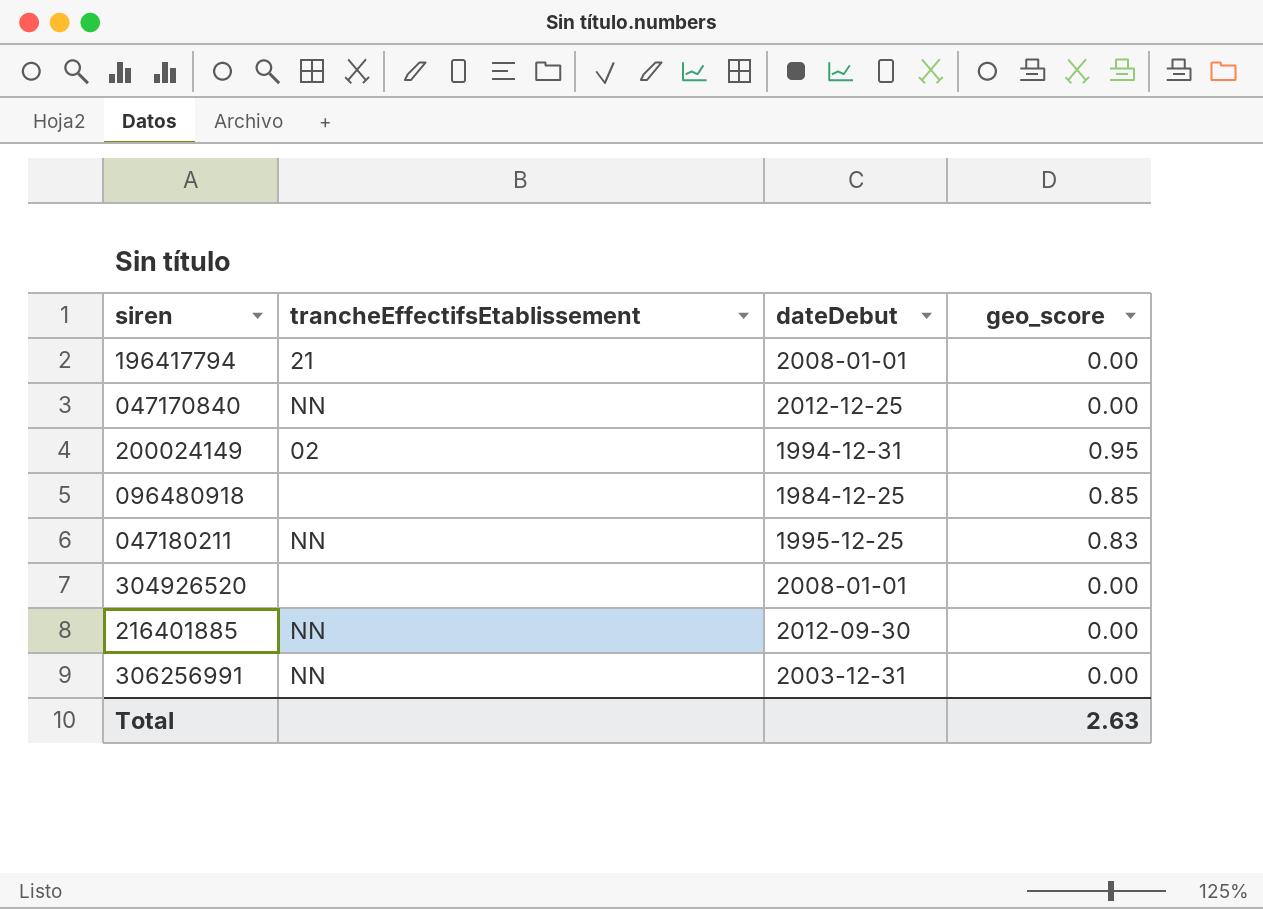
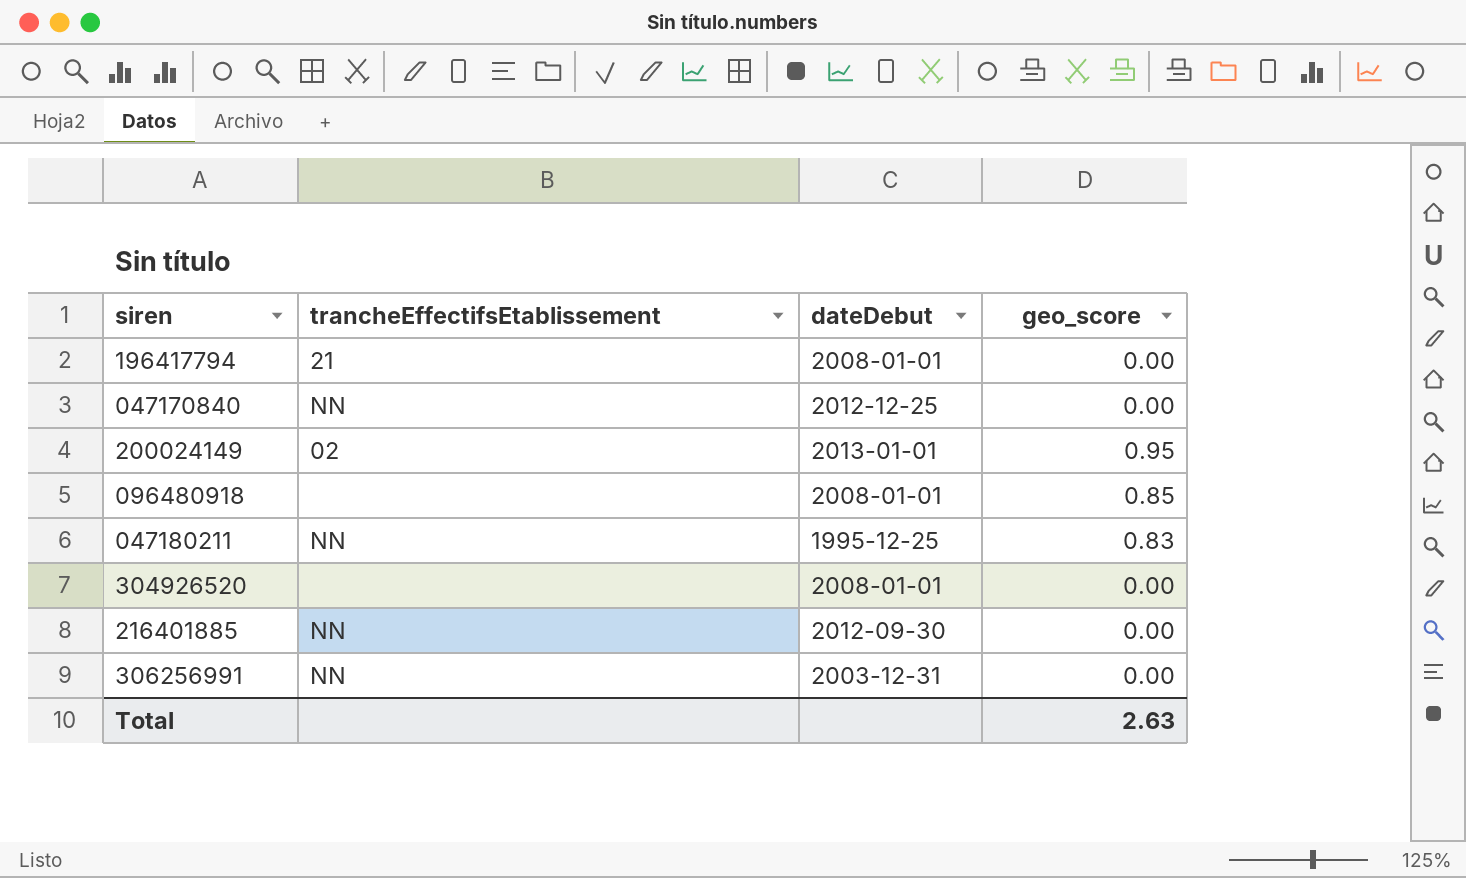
200024149 | dateDebut: 1994-12-31 -> 2013-01-01
096480918 | dateDebut: 1984-12-25 -> 2008-01-01

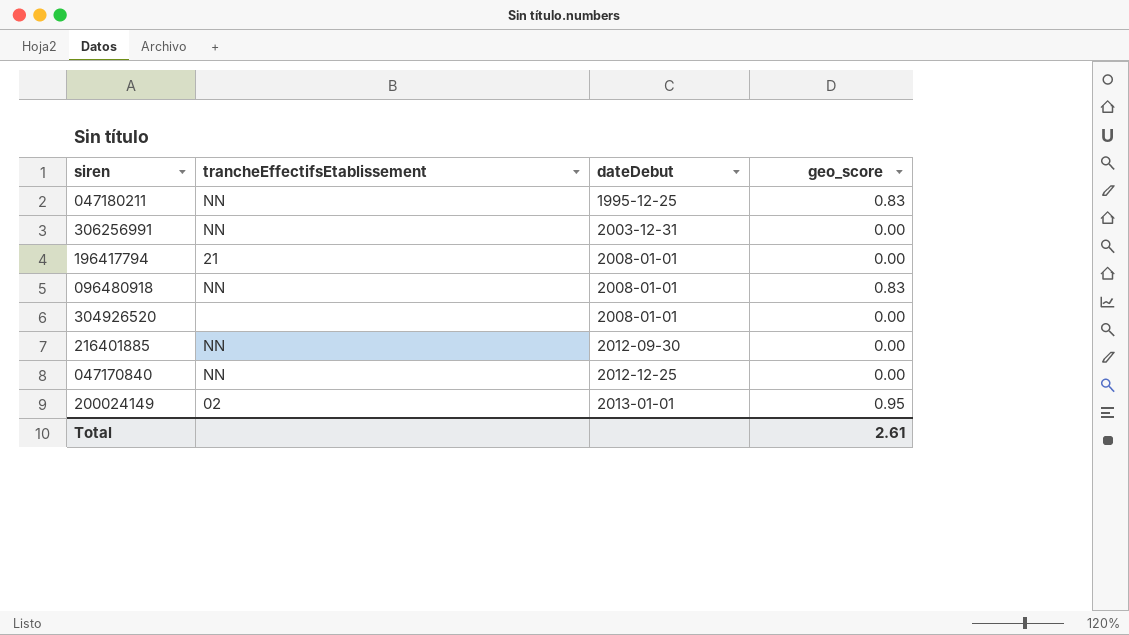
row order: none -> dateDebut ascending
096480918 | trancheEffectifsEtablissement: none -> NN
096480918 | geo_score: 0.85 -> 0.83
Total | geo_score: 2.63 -> 2.61

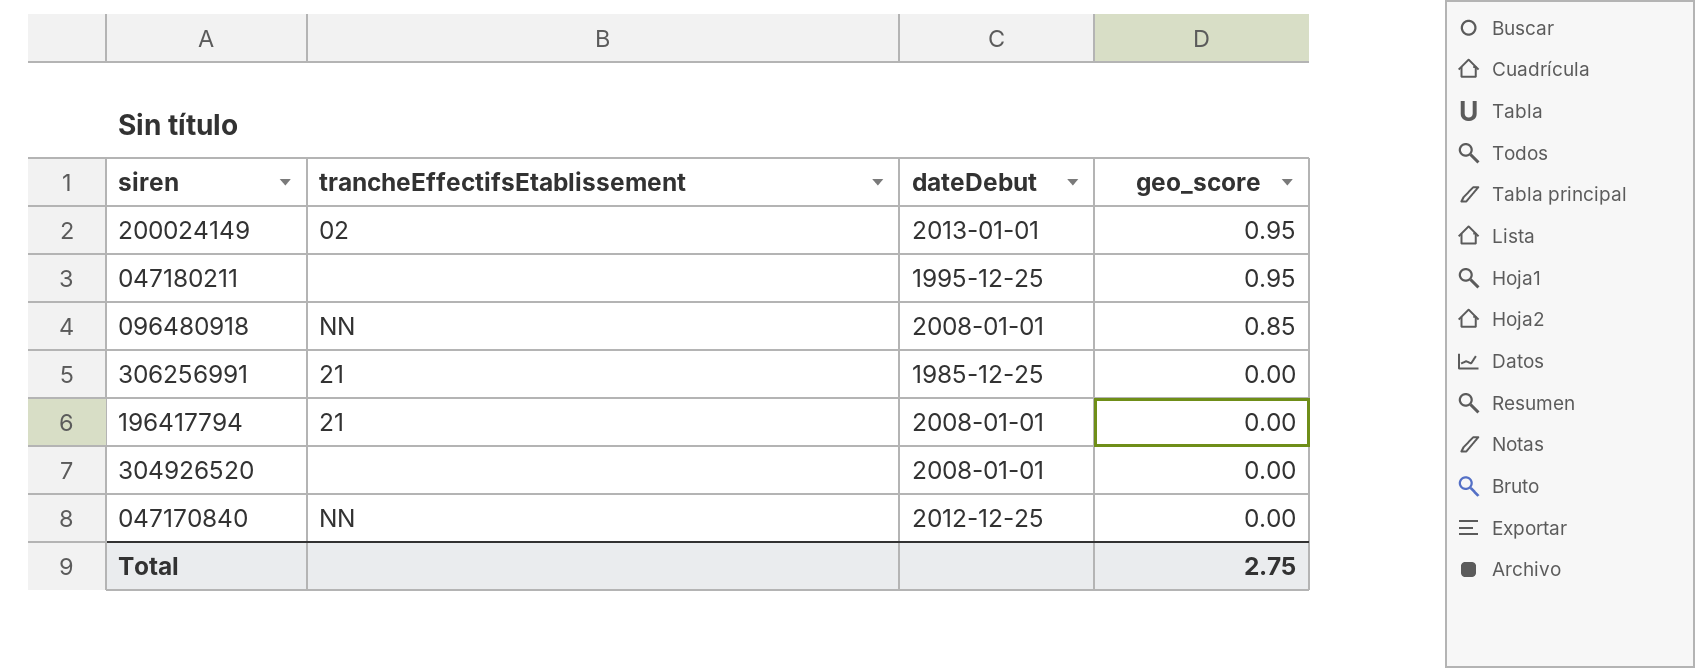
row order: dateDebut ascending -> geo_score descending
row 216401885: NN | 2012-09-30 | 0.00 -> none
047180211 | trancheEffectifsEtablissement: NN -> none
047180211 | geo_score: 0.83 -> 0.95
096480918 | geo_score: 0.83 -> 0.85
306256991 | trancheEffectifsEtablissement: NN -> 21
306256991 | dateDebut: 2003-12-31 -> 1985-12-25
Total | geo_score: 2.61 -> 2.75

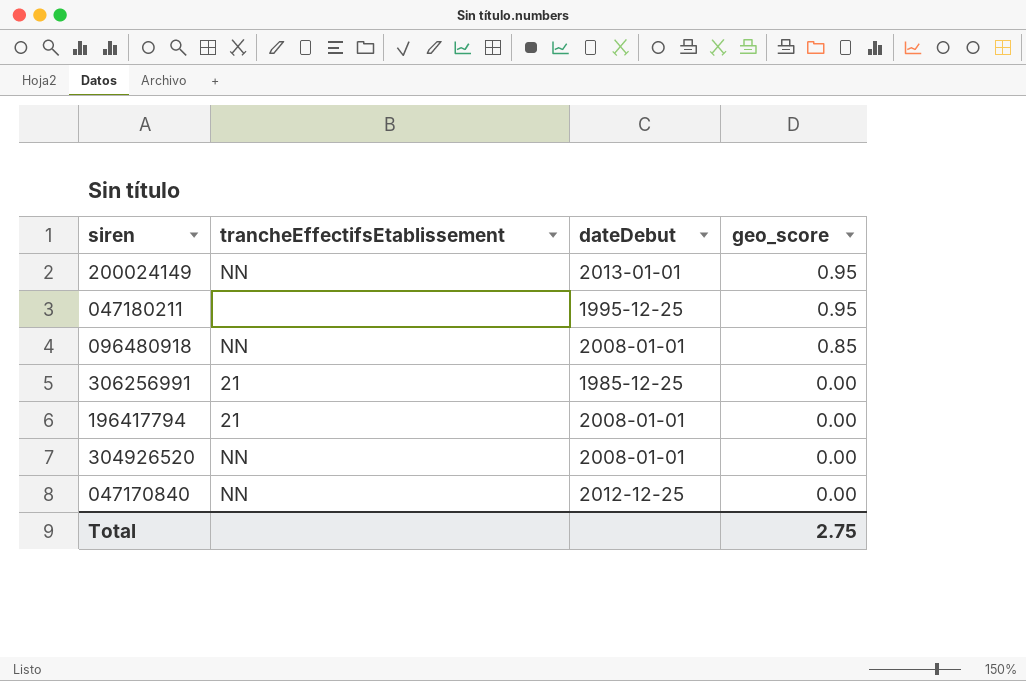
200024149 | trancheEffectifsEtablissement: 02 -> NN
304926520 | trancheEffectifsEtablissement: none -> NN

